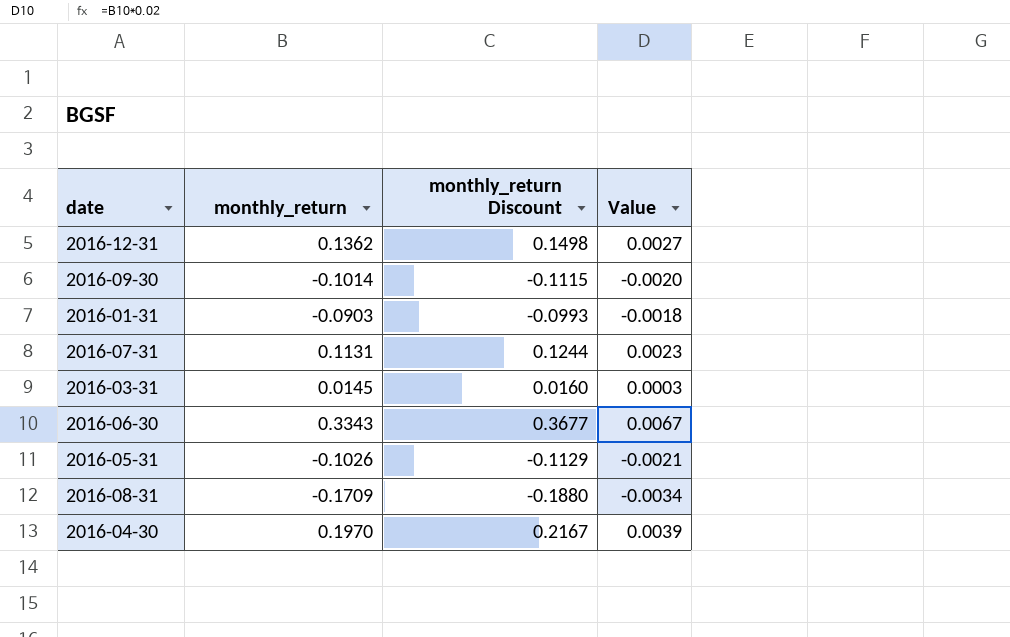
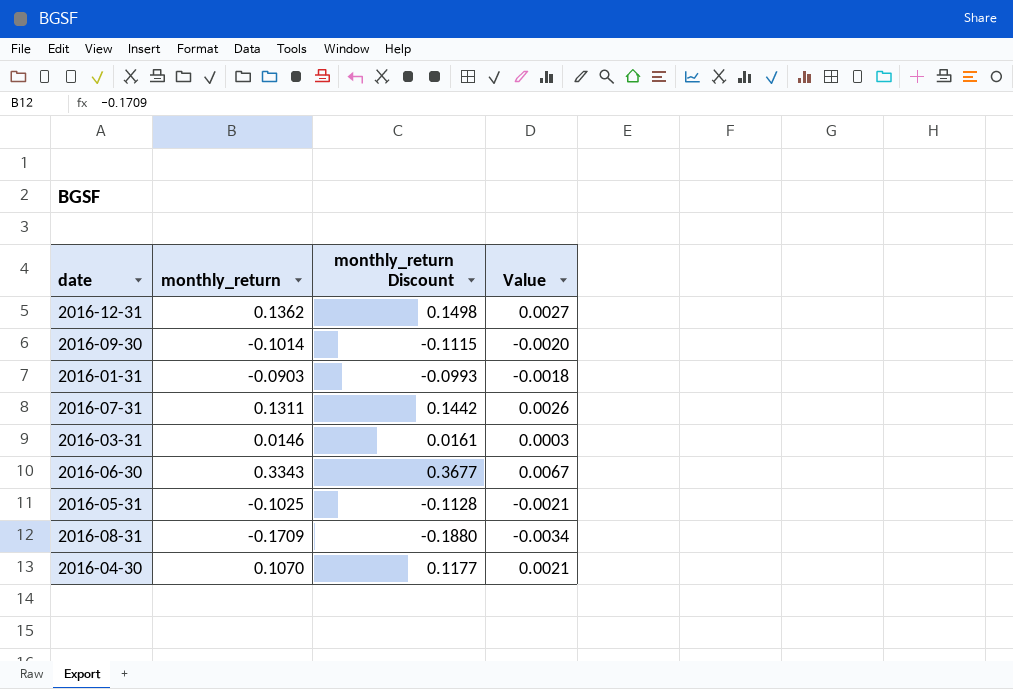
2016-07-31 | monthly_return: 0.1131 -> 0.1311
2016-07-31 | monthly_return Discount: 0.1244 -> 0.1442
2016-07-31 | Value: 0.0023 -> 0.0026
2016-03-31 | monthly_return: 0.0145 -> 0.0146
2016-03-31 | monthly_return Discount: 0.0160 -> 0.0161
2016-05-31 | monthly_return: -0.1026 -> -0.1025
2016-05-31 | monthly_return Discount: -0.1129 -> -0.1128
2016-04-30 | monthly_return: 0.1970 -> 0.1070
2016-04-30 | monthly_return Discount: 0.2167 -> 0.1177
2016-04-30 | Value: 0.0039 -> 0.0021

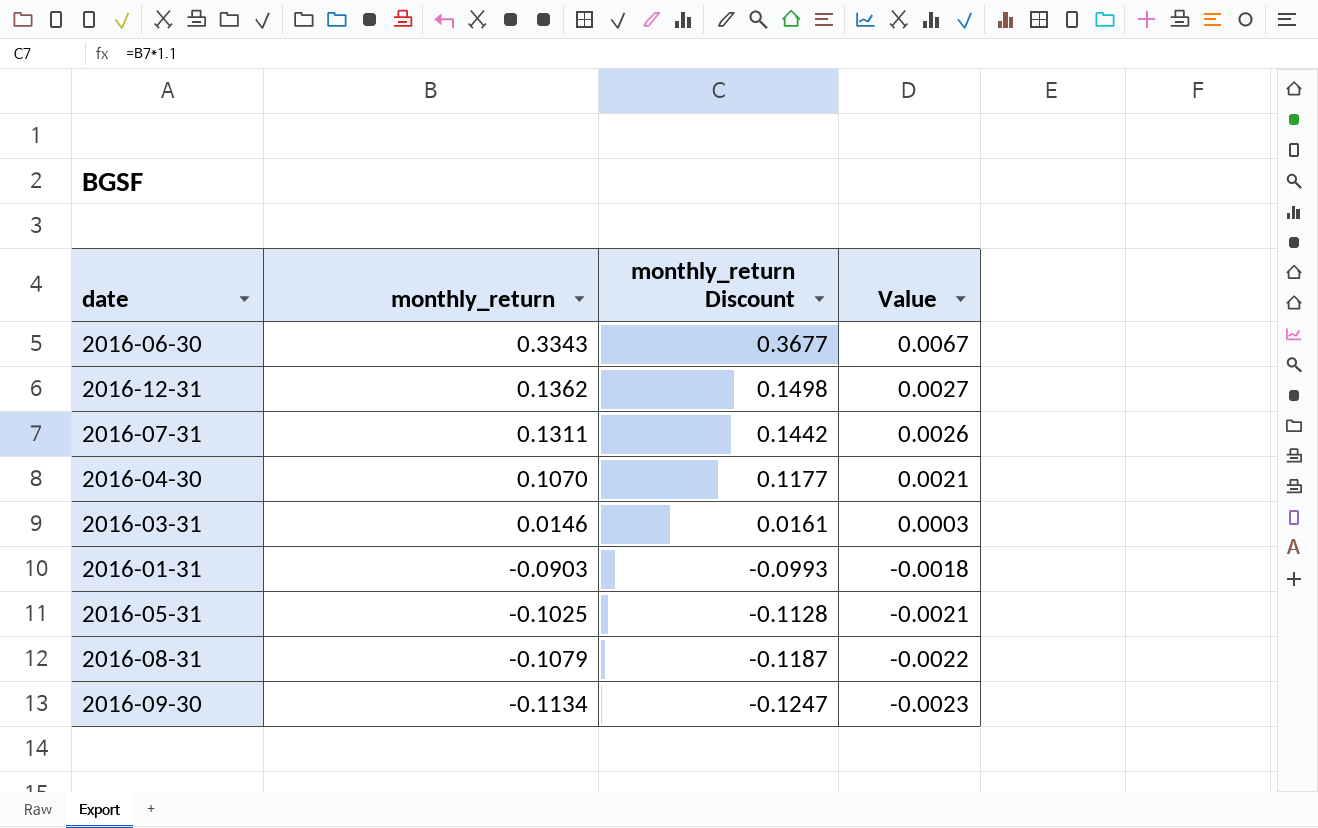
row order: none -> monthly_return descending
2016-08-31 | monthly_return: -0.1709 -> -0.1079
2016-08-31 | monthly_return Discount: -0.1880 -> -0.1187
2016-08-31 | Value: -0.0034 -> -0.0022
2016-09-30 | monthly_return: -0.1014 -> -0.1134
2016-09-30 | monthly_return Discount: -0.1115 -> -0.1247
2016-09-30 | Value: -0.0020 -> -0.0023

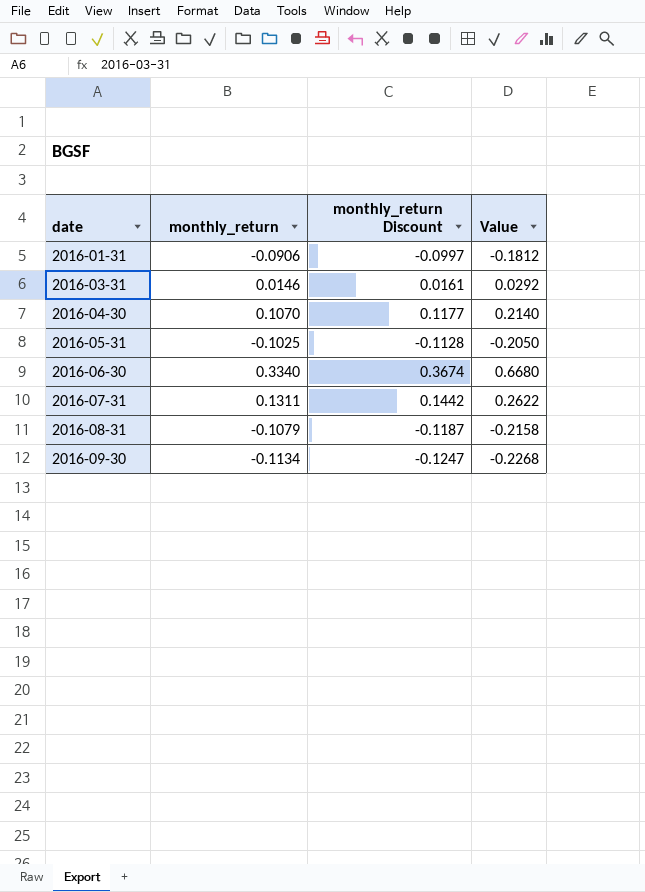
row order: monthly_return descending -> date ascending
column Value | formula: [monthly_return] * 0.02 -> [monthly_return] * 2
row 2016-12-31: 0.1362 | 0.1498 | 0.0027 -> none
2016-01-31 | monthly_return: -0.0903 -> -0.0906
2016-01-31 | monthly_return Discount: -0.0993 -> -0.0997
2016-06-30 | monthly_return: 0.3343 -> 0.3340
2016-06-30 | monthly_return Discount: 0.3677 -> 0.3674

